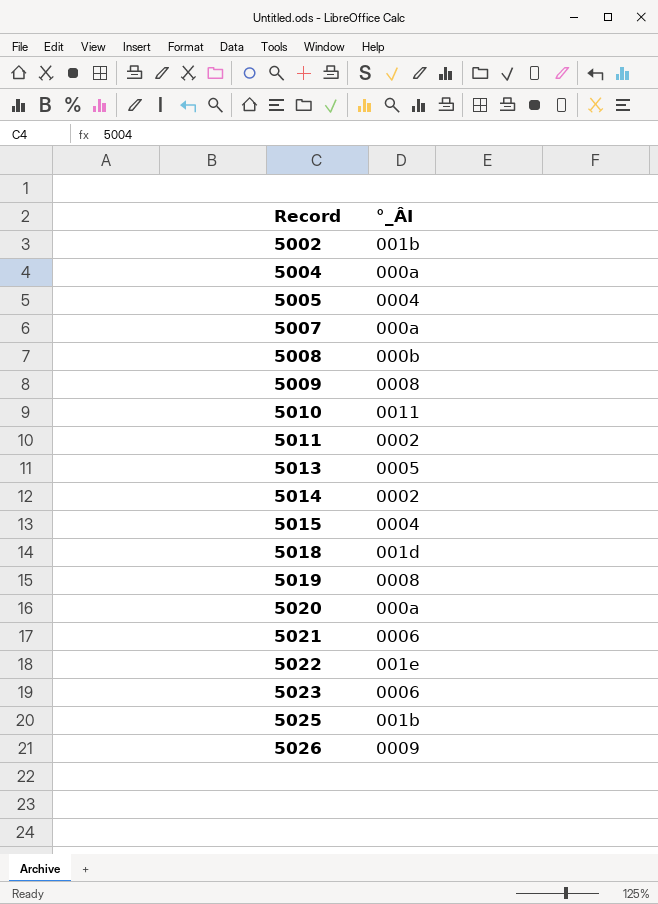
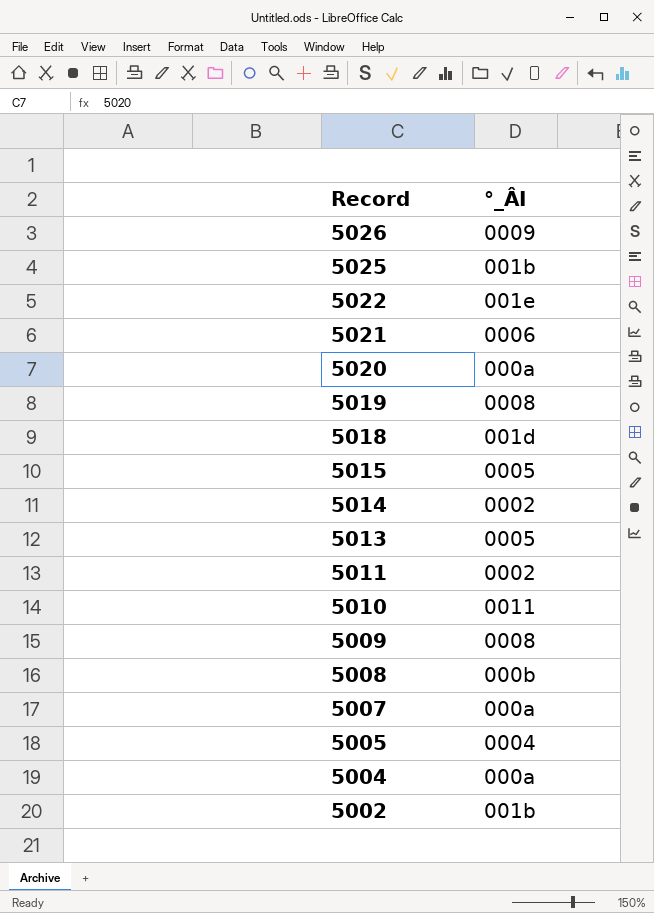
row order: Record ascending -> Record descending
row 5023: 0006 -> none
5015 | °_ÂI: 0004 -> 0005

